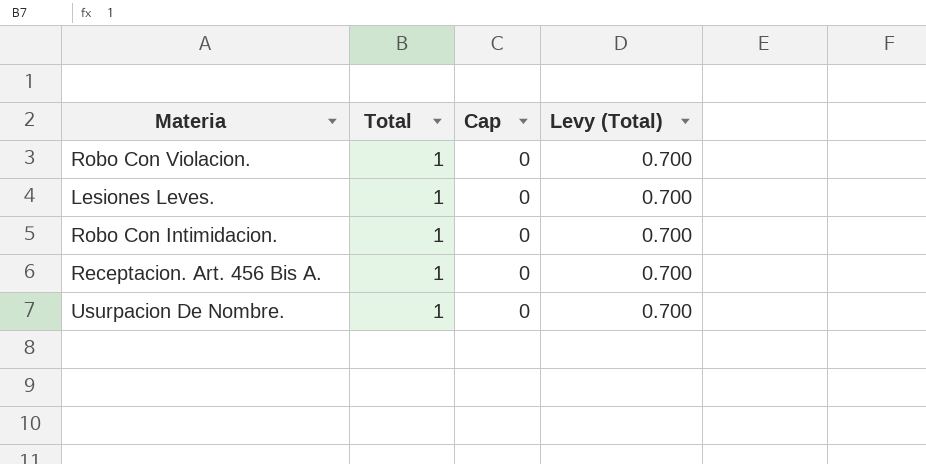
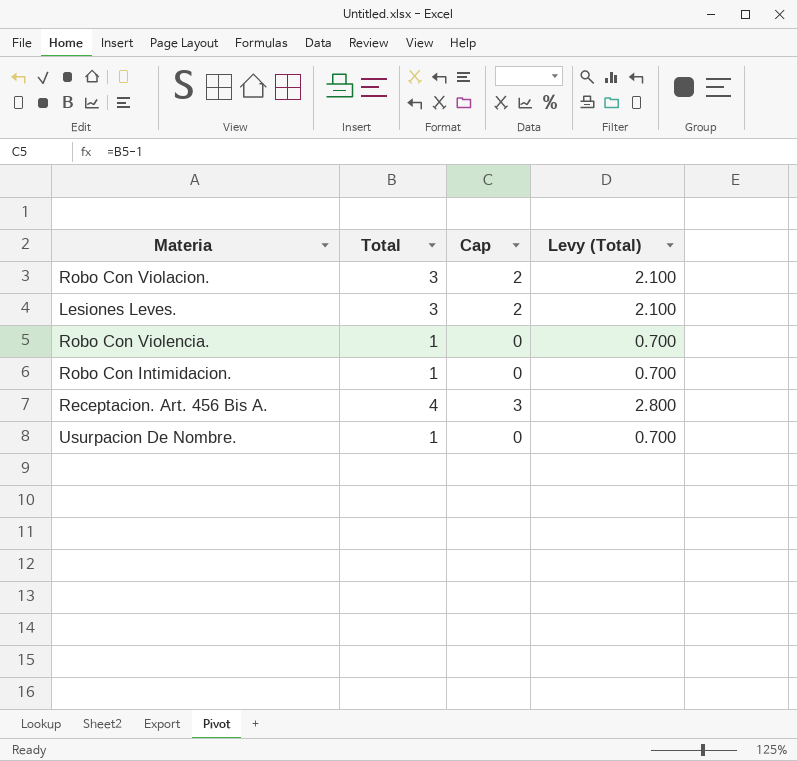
Robo Con Violacion. | Total: 1 -> 3
Robo Con Violacion. | Cap: 0 -> 2
Robo Con Violacion. | Levy (Total): 0.700 -> 2.100
Lesiones Leves. | Total: 1 -> 3
Lesiones Leves. | Cap: 0 -> 2
Lesiones Leves. | Levy (Total): 0.700 -> 2.100
row Robo Con Violencia.: none -> 1 | 0 | 0.700
Receptacion. Art. 456 Bis A. | Total: 1 -> 4
Receptacion. Art. 456 Bis A. | Cap: 0 -> 3
Receptacion. Art. 456 Bis A. | Levy (Total): 0.700 -> 2.800

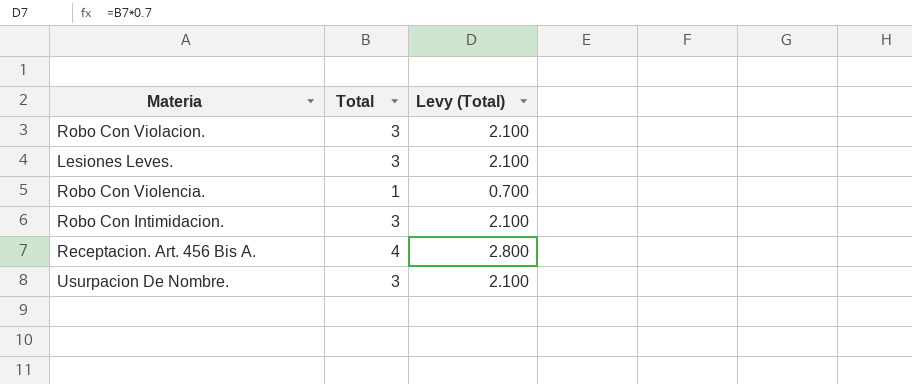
column Cap | formula: [Total] - 1 -> none
Robo Con Intimidacion. | Total: 1 -> 3
Robo Con Intimidacion. | Levy (Total): 0.700 -> 2.100
Usurpacion De Nombre. | Total: 1 -> 3
Usurpacion De Nombre. | Levy (Total): 0.700 -> 2.100

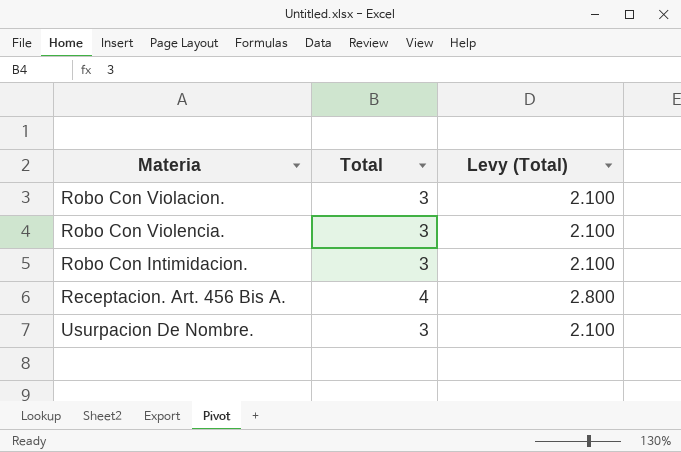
row Lesiones Leves.: 3 | 2.100 -> none
Robo Con Violencia. | Total: 1 -> 3
Robo Con Violencia. | Levy (Total): 0.700 -> 2.100

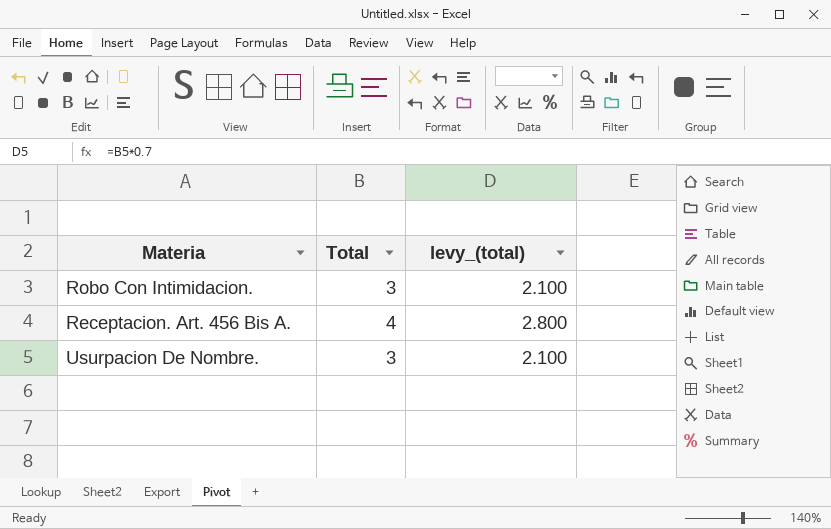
column name: Levy (Total) -> levy_(total)
row Robo Con Violacion.: 3 | 2.100 -> none
row Robo Con Violencia.: 3 | 2.100 -> none

